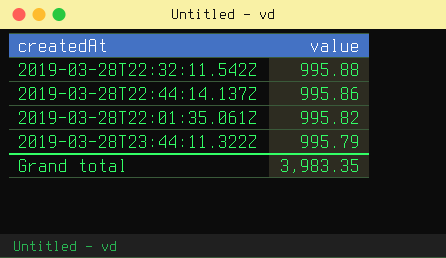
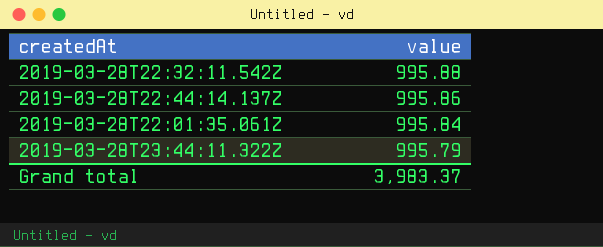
2019-03-28T22:01:35.061Z | value: 995.82 -> 995.84
Grand total | value: 3,983.35 -> 3,983.37

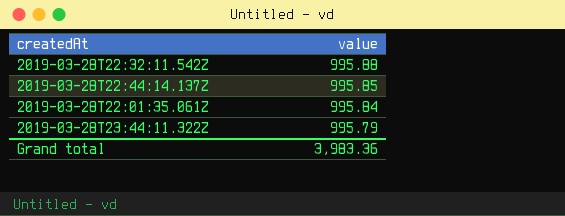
2019-03-28T22:44:14.137Z | value: 995.86 -> 995.85
Grand total | value: 3,983.37 -> 3,983.36

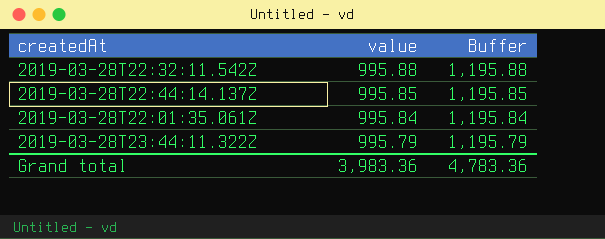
column Buffer | formula: none -> [value] + 200

